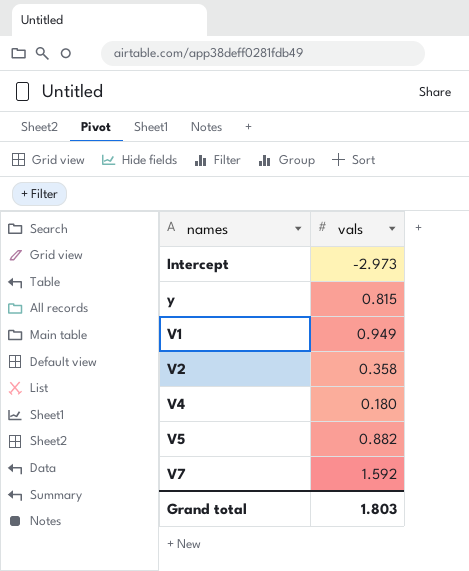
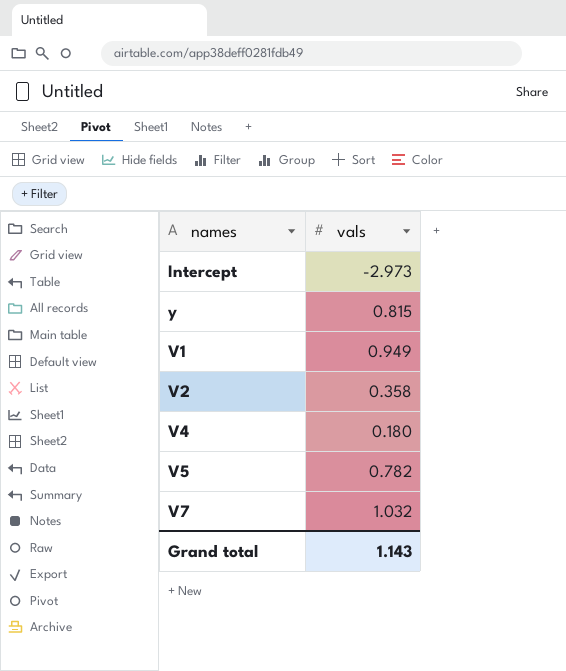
V5 | vals: 0.882 -> 0.782
V7 | vals: 1.592 -> 1.032
Grand total | vals: 1.803 -> 1.143

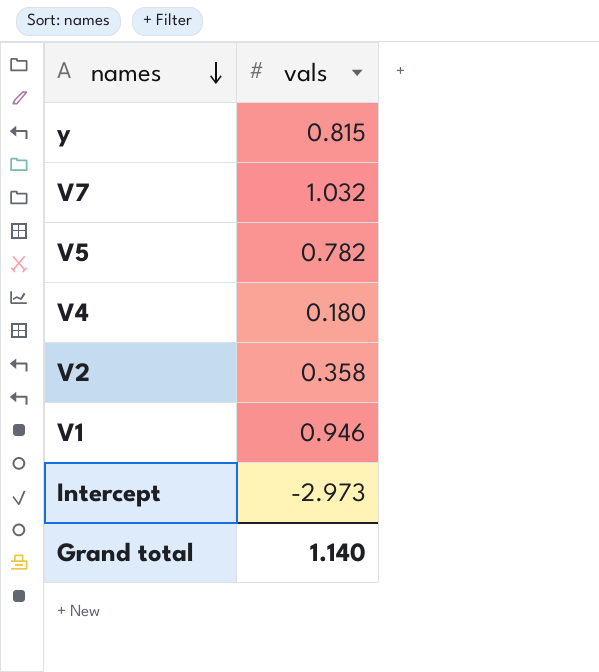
row order: none -> names descending
V1 | vals: 0.949 -> 0.946
Grand total | vals: 1.143 -> 1.140

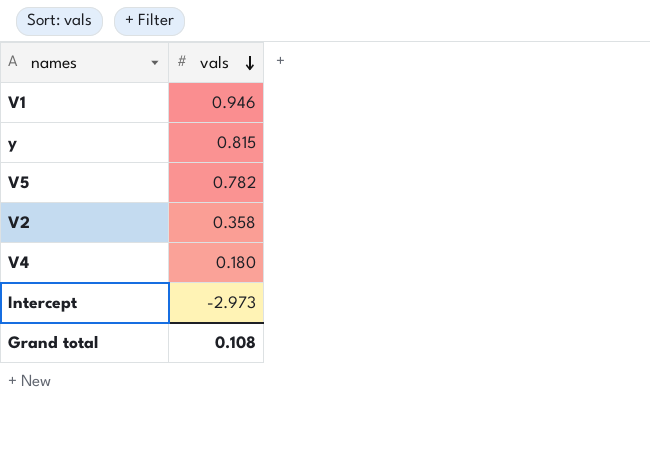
row order: names descending -> vals descending
row V7: 1.032 -> none
Grand total | vals: 1.140 -> 0.108

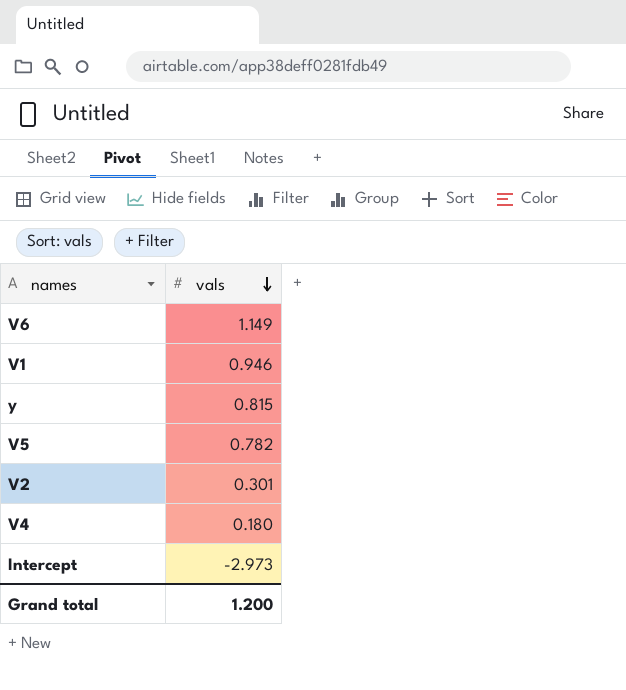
row V6: none -> 1.149
V2 | vals: 0.358 -> 0.301
Grand total | vals: 0.108 -> 1.200

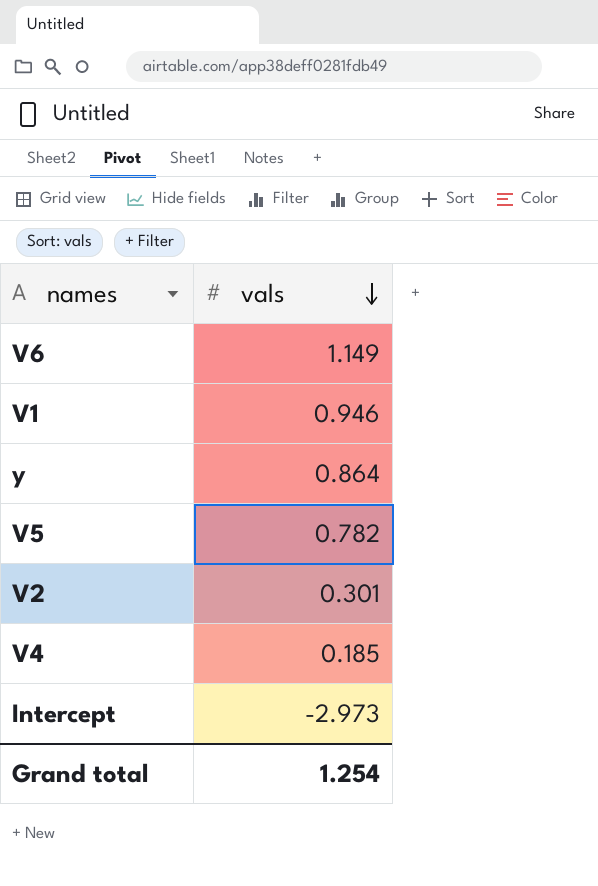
y | vals: 0.815 -> 0.864
V4 | vals: 0.180 -> 0.185
Grand total | vals: 1.200 -> 1.254

